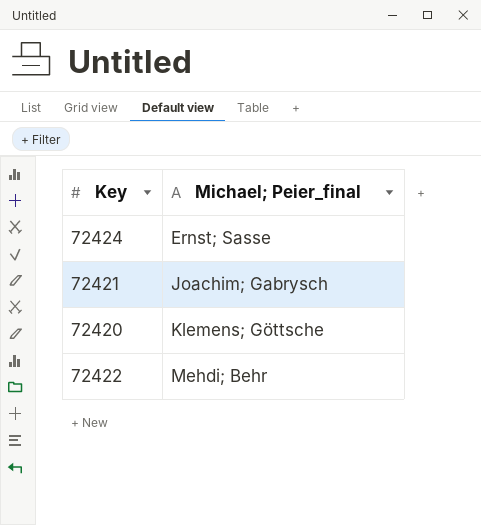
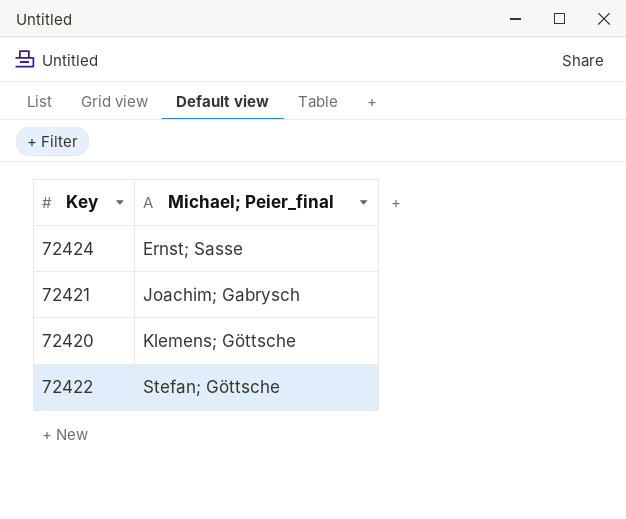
72422 | Michael; Peier_final: Mehdi; Behr -> Stefan; Göttsche

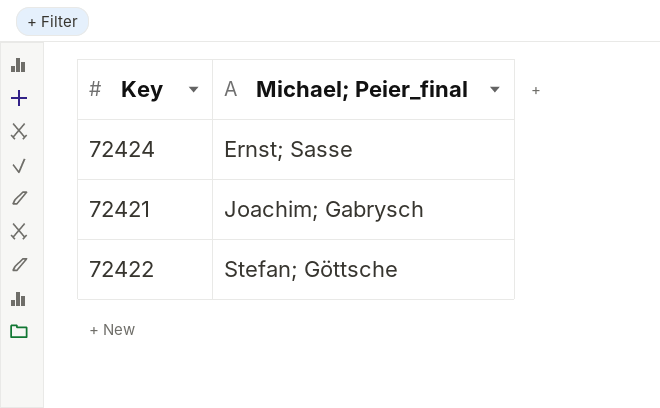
row 72420: Klemens; Göttsche -> none

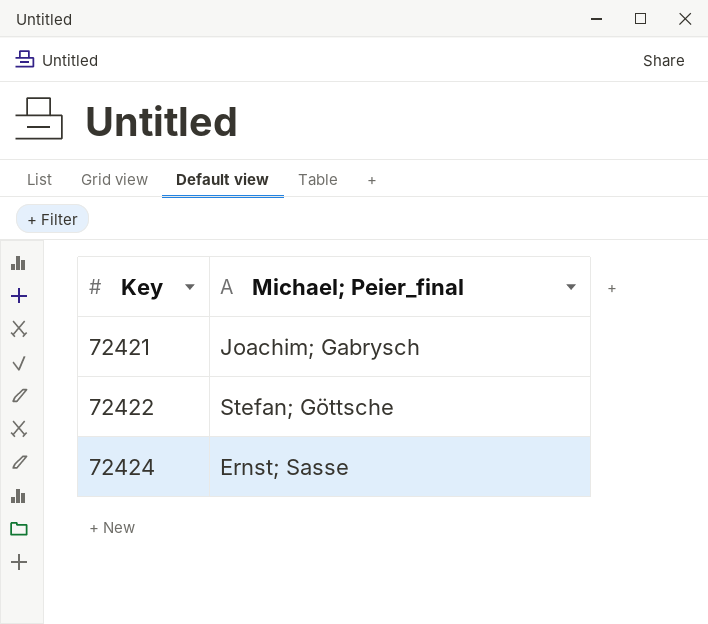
row order: Michael; Peier_final ascending -> Key ascending

